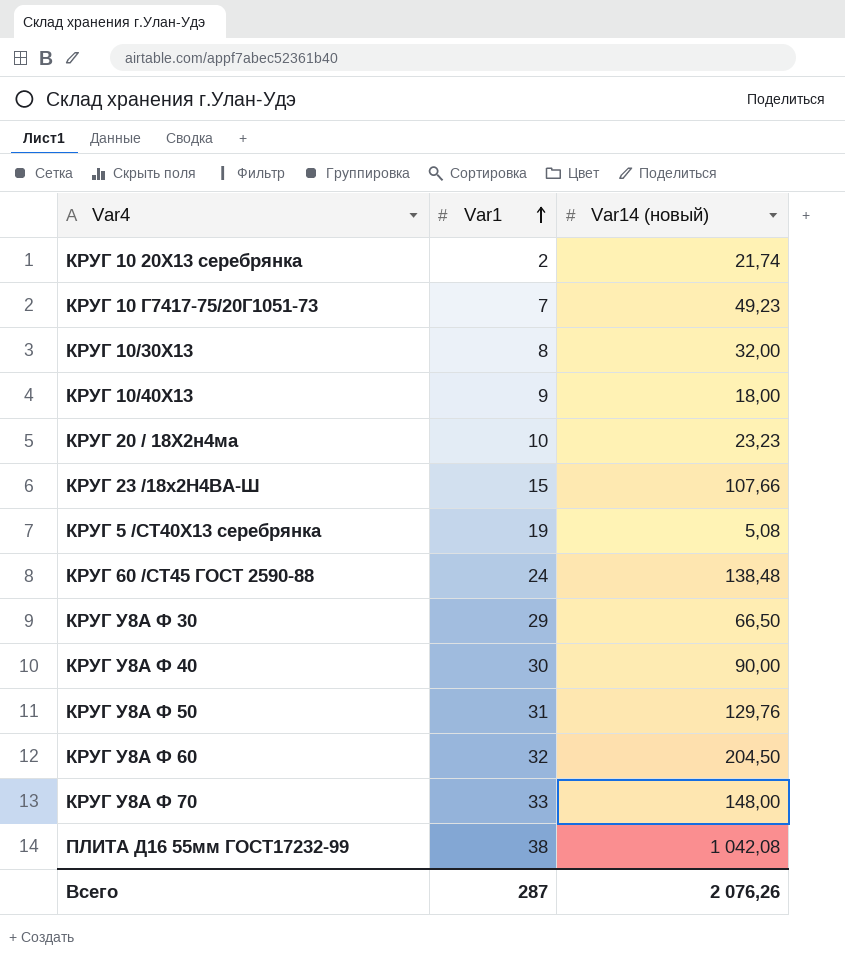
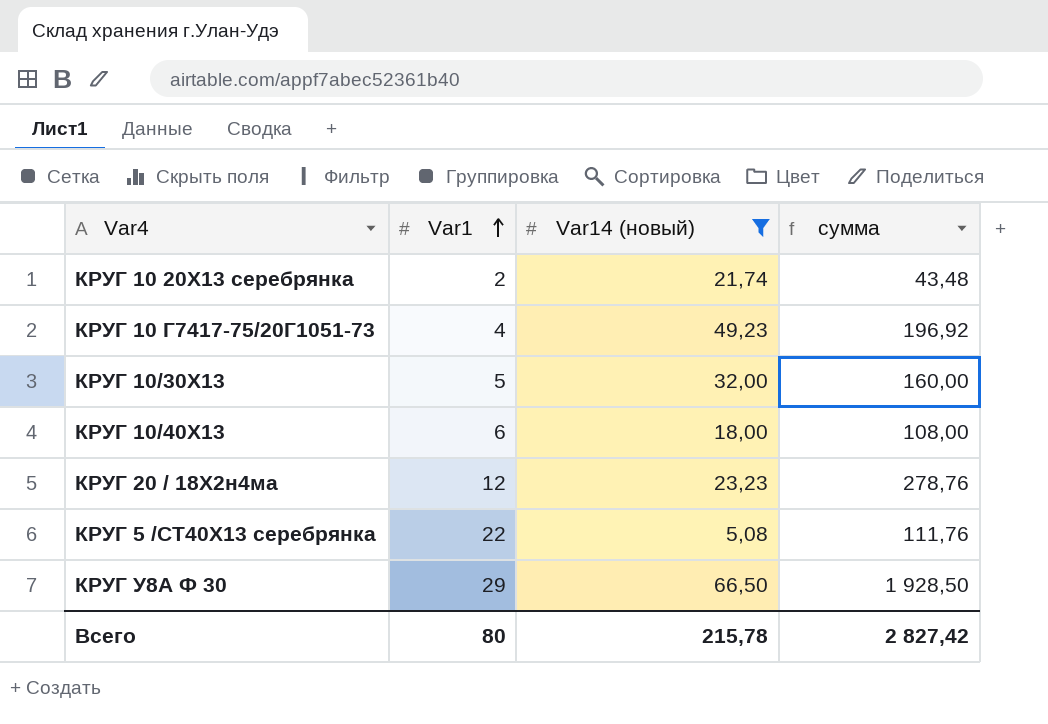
filter: none -> Var14 (новый) <= 66,50
column сумма | formula: none -> [Var1] * [Var14 (новый)]
КРУГ 10 Г7417-75/20Г1051-73 | Var1: 7 -> 4
КРУГ 10/30Х13 | Var1: 8 -> 5
КРУГ 10/40Х13 | Var1: 9 -> 6
КРУГ 20 / 18Х2н4ма | Var1: 10 -> 12
КРУГ 5 /СТ40Х13 серебрянка | Var1: 19 -> 22
Всего | Var1: 287 -> 80
Всего | Var14 (новый): 2 076,26 -> 215,78

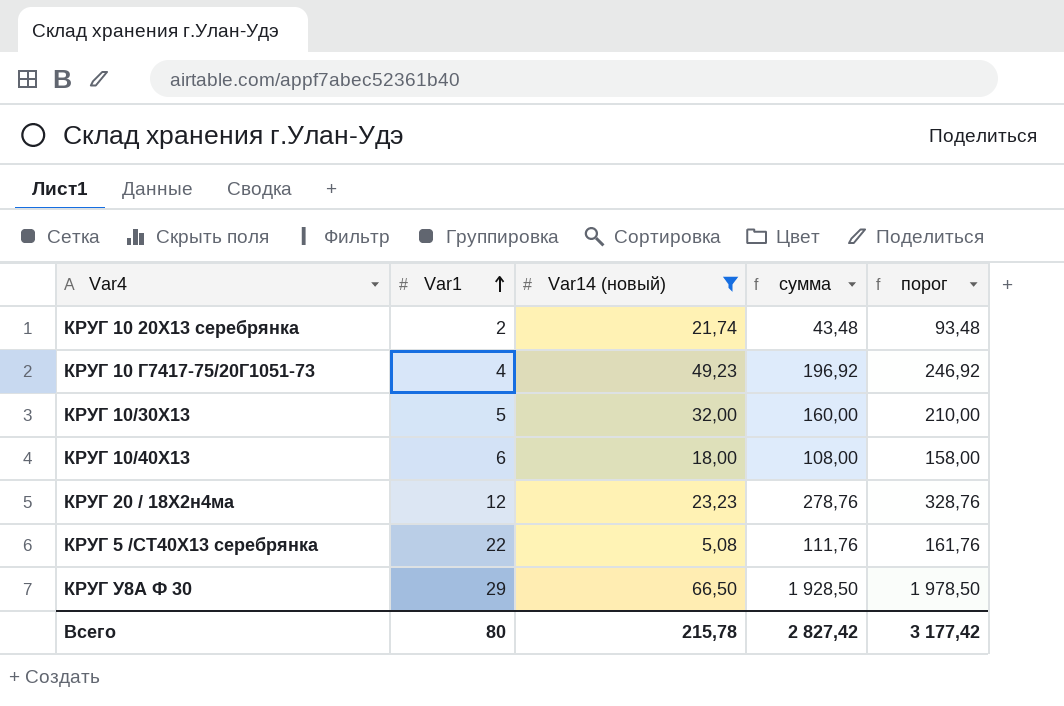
column порог | formula: none -> [сумма] + 50

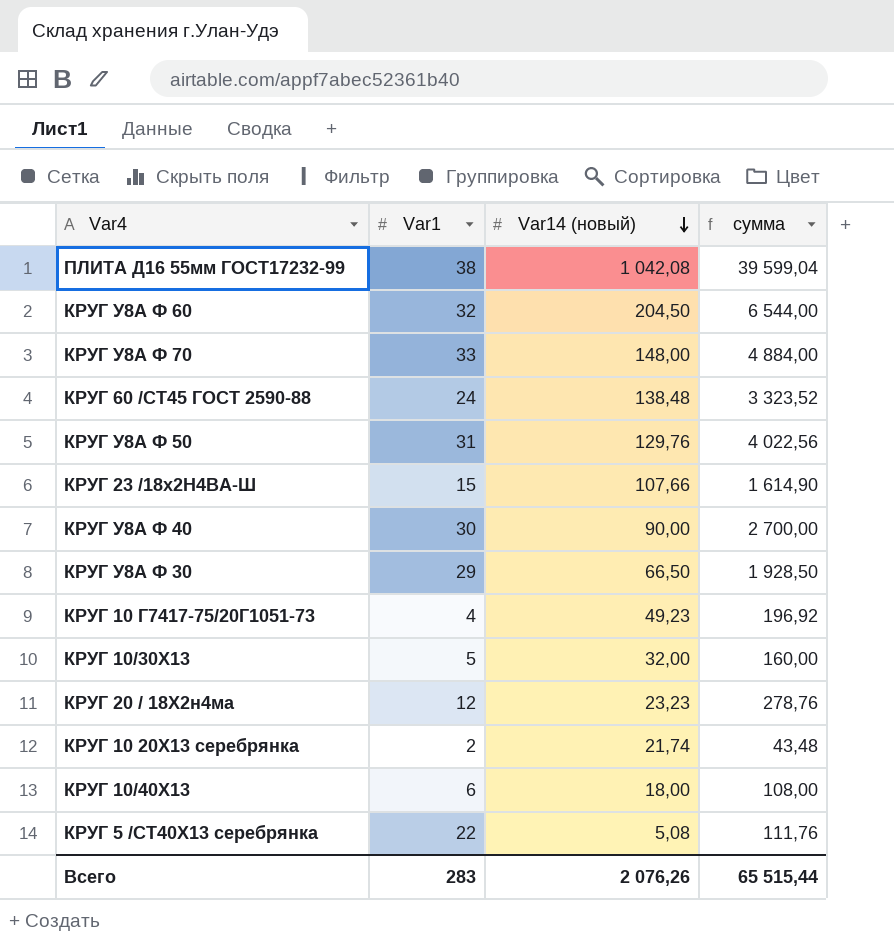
filter: Var14 (новый) <= 66,50 -> none
row order: Var1 ascending -> Var14 (новый) descending
column порог | formula: [сумма] + 50 -> none
Всего | Var1: 80 -> 283
Всего | Var14 (новый): 215,78 -> 2 076,26
Всего | сумма: 2 827,42 -> 65 515,44

